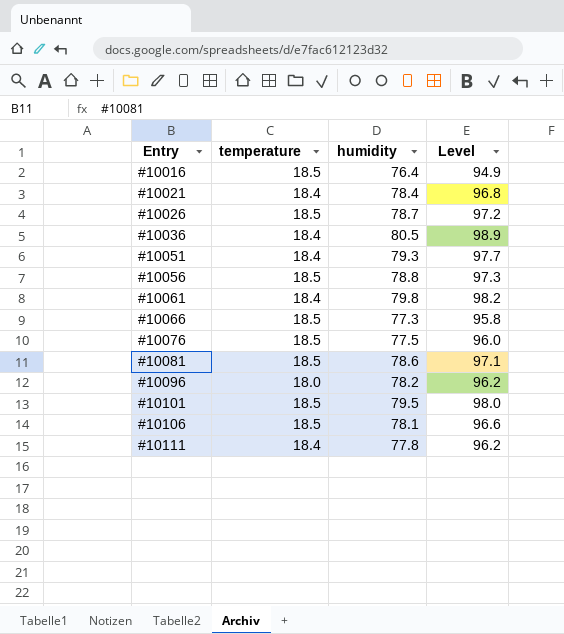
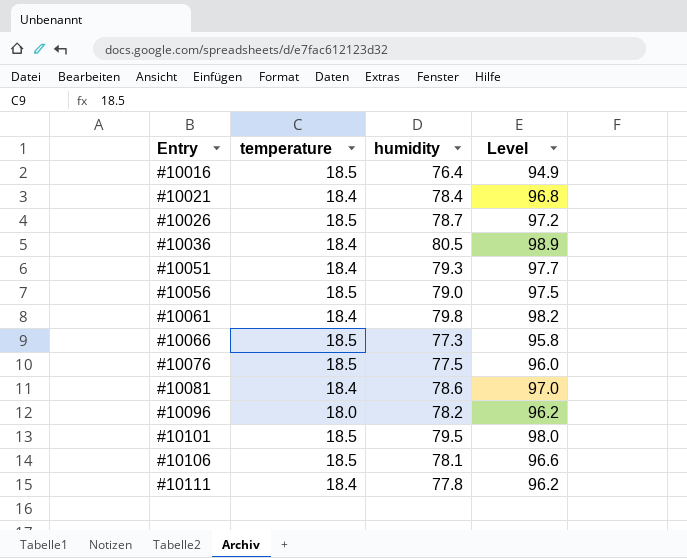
#10056 | humidity: 78.8 -> 79.0
#10056 | Level: 97.3 -> 97.5
#10081 | temperature: 18.5 -> 18.4
#10081 | Level: 97.1 -> 97.0

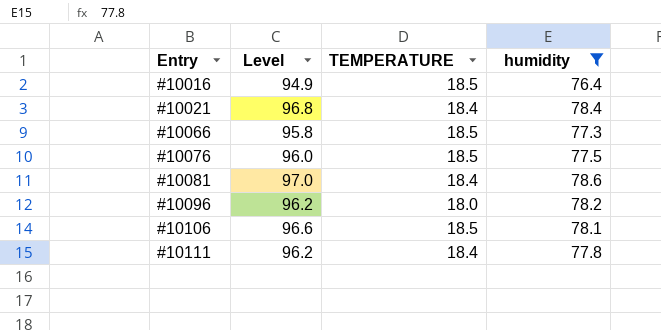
filter: none -> humidity <= 78.6
column Level | position: 4 -> 2
column name: temperature -> TEMPERATURE

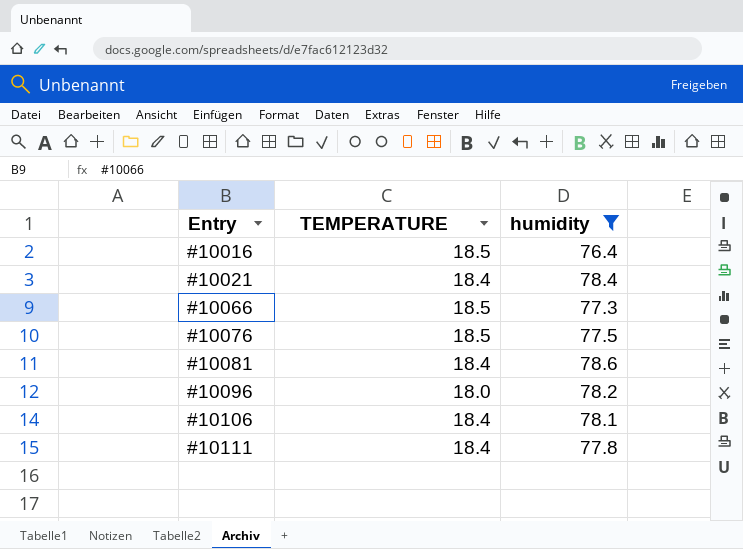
column Level | formula: [TEMPERATURE] + [humidity] -> none
#10106 | TEMPERATURE: 18.5 -> 18.4

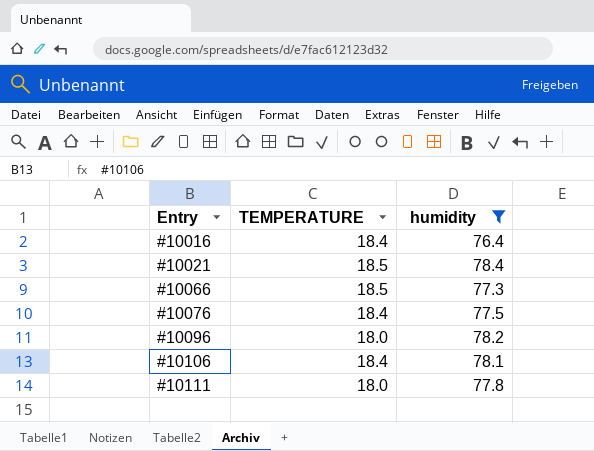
row #10081: 18.4 | 78.6 -> none
#10016 | TEMPERATURE: 18.5 -> 18.4
#10021 | TEMPERATURE: 18.4 -> 18.5
#10076 | TEMPERATURE: 18.5 -> 18.4
#10111 | TEMPERATURE: 18.4 -> 18.0

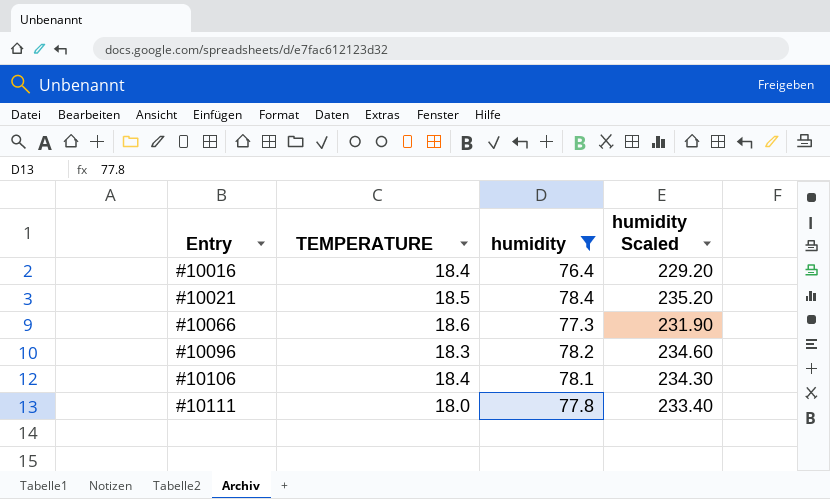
column humidity Scaled | formula: none -> [humidity] * 3
row #10076: 18.4 | 77.5 -> none
#10066 | TEMPERATURE: 18.5 -> 18.6
#10096 | TEMPERATURE: 18.0 -> 18.3

